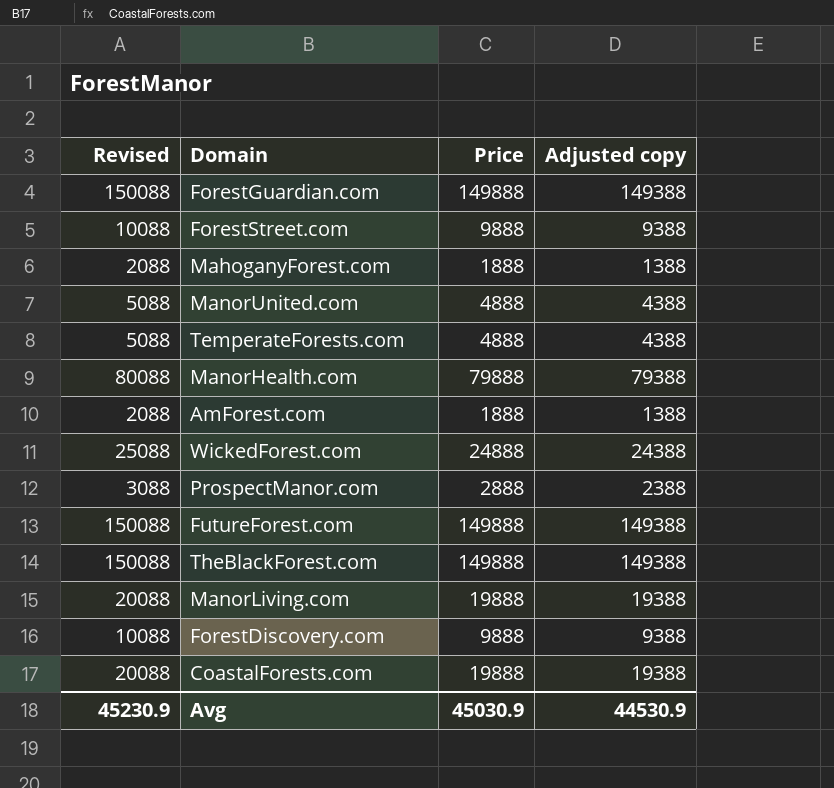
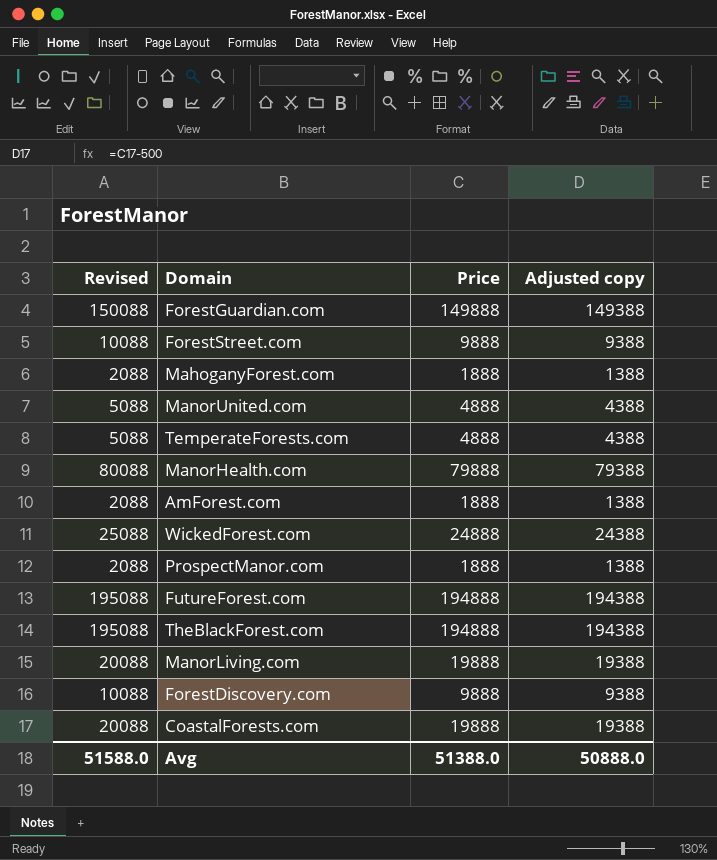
ProspectManor.com | Revised: 3088 -> 2088
ProspectManor.com | Price: 2888 -> 1888
ProspectManor.com | Adjusted copy: 2388 -> 1388
FutureForest.com | Revised: 150088 -> 195088
FutureForest.com | Price: 149888 -> 194888
FutureForest.com | Adjusted copy: 149388 -> 194388
TheBlackForest.com | Revised: 150088 -> 195088
TheBlackForest.com | Price: 149888 -> 194888
TheBlackForest.com | Adjusted copy: 149388 -> 194388
Avg | Revised: 45230.9 -> 51588.0
Avg | Price: 45030.9 -> 51388.0
Avg | Adjusted copy: 44530.9 -> 50888.0

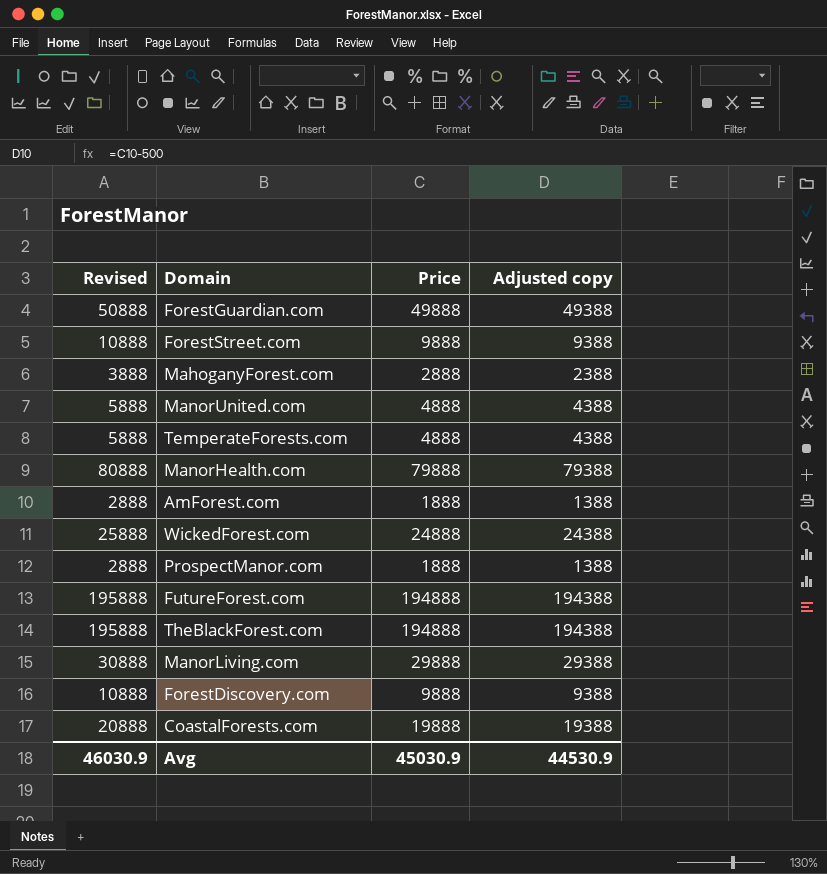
column Revised | formula: [Price] + 200 -> [Price] + 1000
ForestGuardian.com | Price: 149888 -> 49888
ForestGuardian.com | Adjusted copy: 149388 -> 49388
MahoganyForest.com | Price: 1888 -> 2888
MahoganyForest.com | Adjusted copy: 1388 -> 2388
ManorLiving.com | Price: 19888 -> 29888
ManorLiving.com | Adjusted copy: 19388 -> 29388
Avg | Revised: 51588.0 -> 46030.9
Avg | Price: 51388.0 -> 45030.9
Avg | Adjusted copy: 50888.0 -> 44530.9

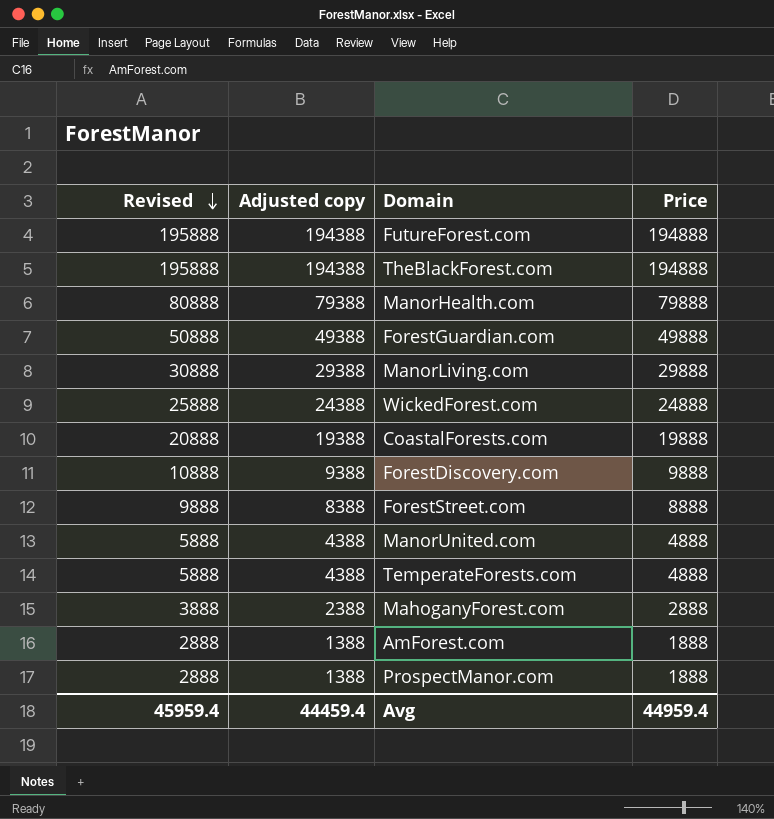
row order: none -> Revised descending
column Adjusted copy | position: 4 -> 2
ForestStreet.com | Revised: 10888 -> 9888
ForestStreet.com | Adjusted copy: 9388 -> 8388
ForestStreet.com | Price: 9888 -> 8888
Avg | Revised: 46030.9 -> 45959.4
Avg | Adjusted copy: 44530.9 -> 44459.4
Avg | Price: 45030.9 -> 44959.4

